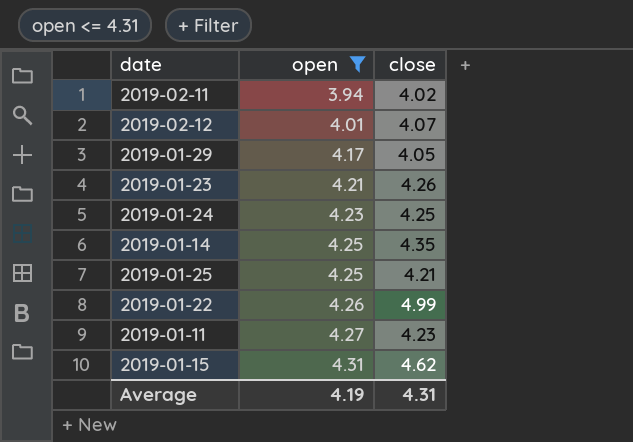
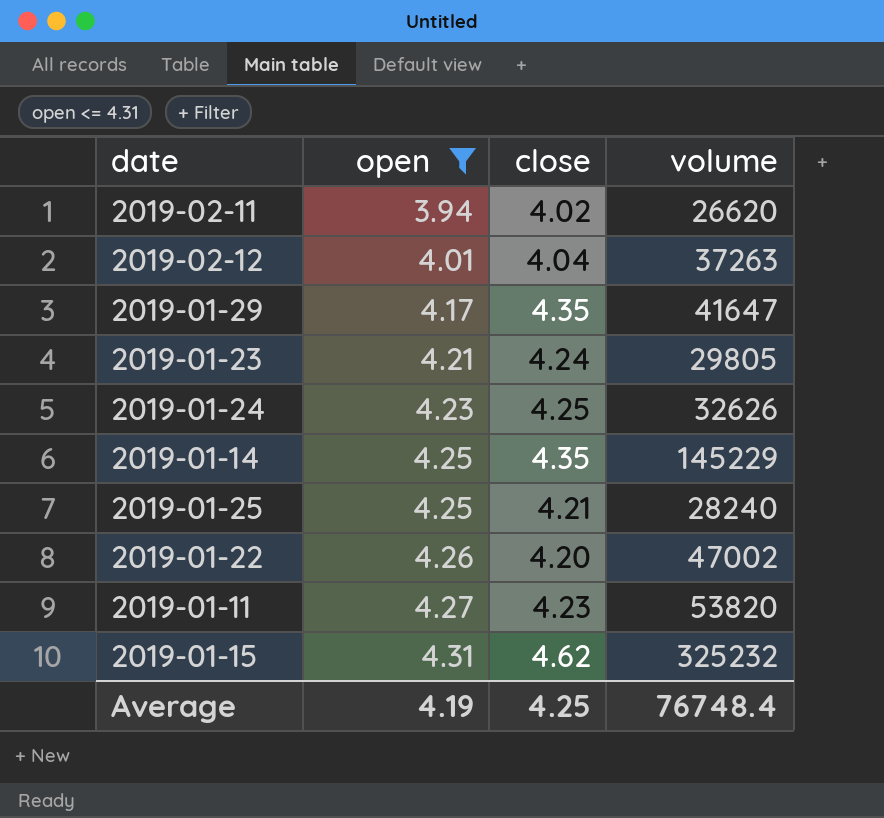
column volume | position: none -> 4
2019-02-12 | close: 4.07 -> 4.04
2019-01-29 | close: 4.05 -> 4.35
2019-01-23 | close: 4.26 -> 4.24
2019-01-22 | close: 4.99 -> 4.20
Average | close: 4.31 -> 4.25

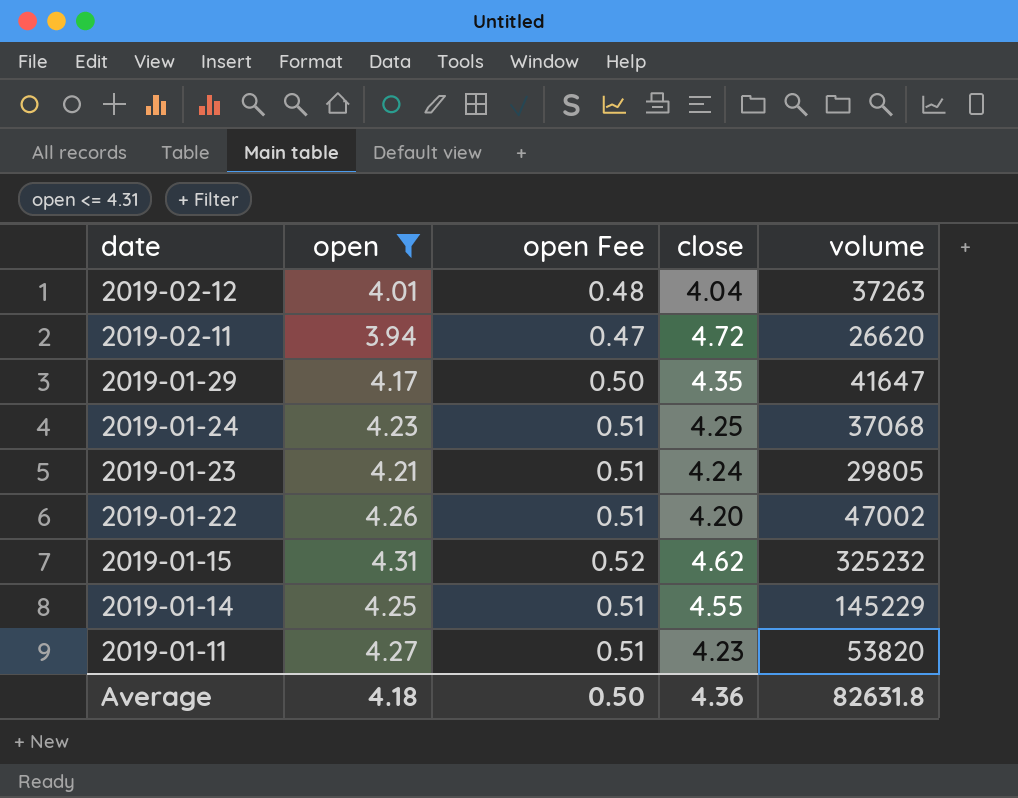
row order: open ascending -> date descending
column open Fee | formula: none -> [open] * 0.12
row 2019-01-25: 4.25 | 4.21 | 28240 -> none
2019-02-11 | close: 4.02 -> 4.72
2019-01-24 | volume: 32626 -> 37068
2019-01-14 | close: 4.35 -> 4.55
Average | open: 4.19 -> 4.18
Average | close: 4.25 -> 4.36
Average | volume: 76748.4 -> 82631.8

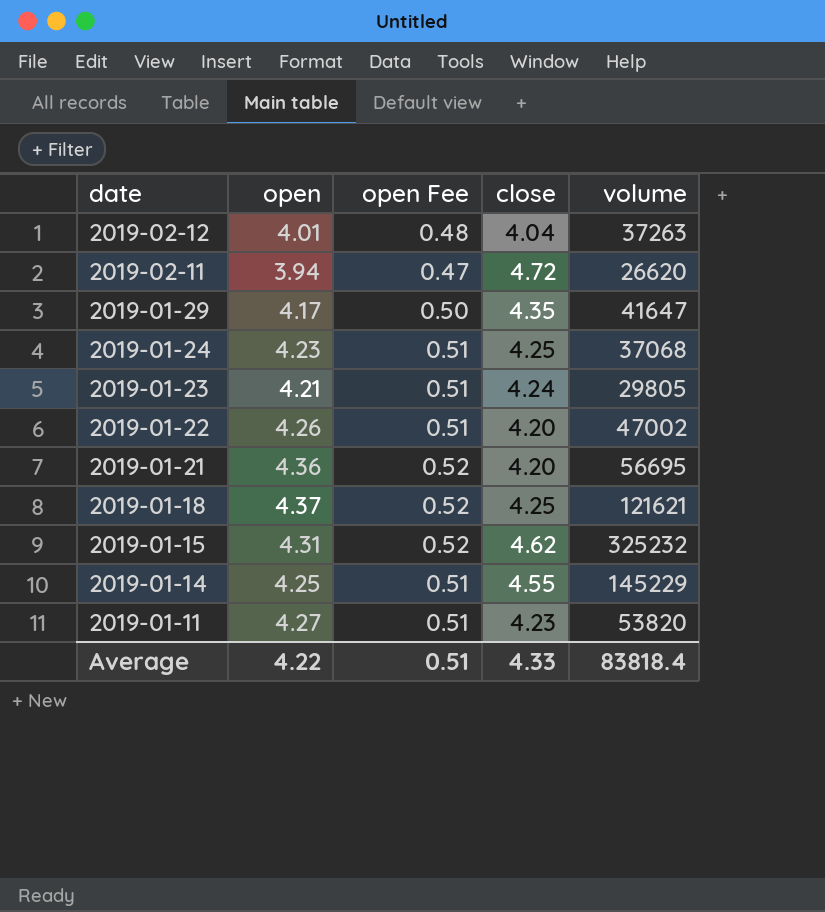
filter: open <= 4.31 -> none
Average | open: 4.18 -> 4.22
Average | open Fee: 0.50 -> 0.51
Average | close: 4.36 -> 4.33
Average | volume: 82631.8 -> 83818.4

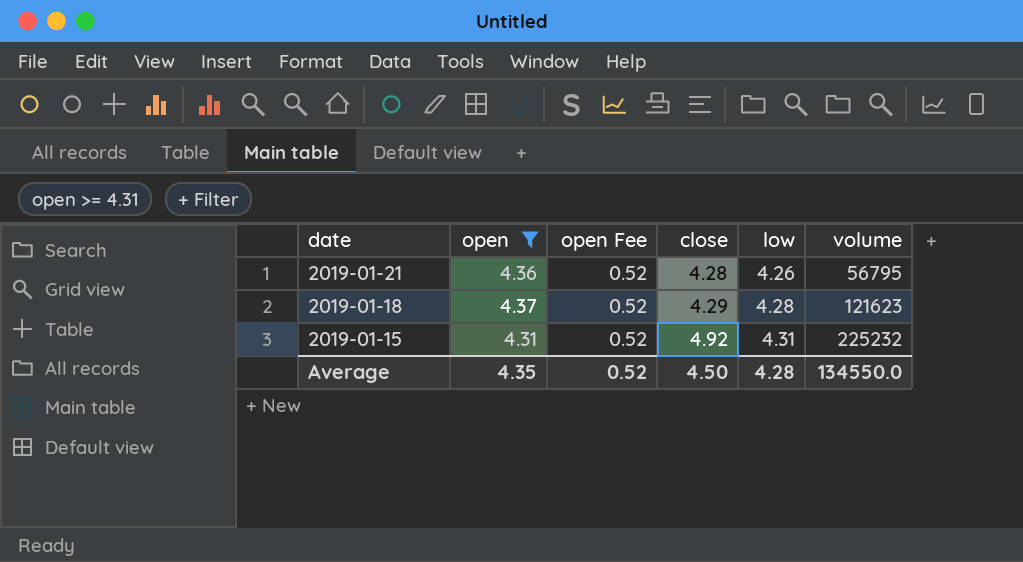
filter: none -> open >= 4.31
column low | position: none -> 5
2019-01-21 | close: 4.20 -> 4.28
2019-01-21 | volume: 56695 -> 56795
2019-01-18 | close: 4.25 -> 4.29
2019-01-18 | volume: 121621 -> 121623
2019-01-15 | close: 4.62 -> 4.92
2019-01-15 | volume: 325232 -> 225232
Average | open: 4.22 -> 4.35
Average | open Fee: 0.51 -> 0.52
Average | close: 4.33 -> 4.50
Average | volume: 83818.4 -> 134550.0

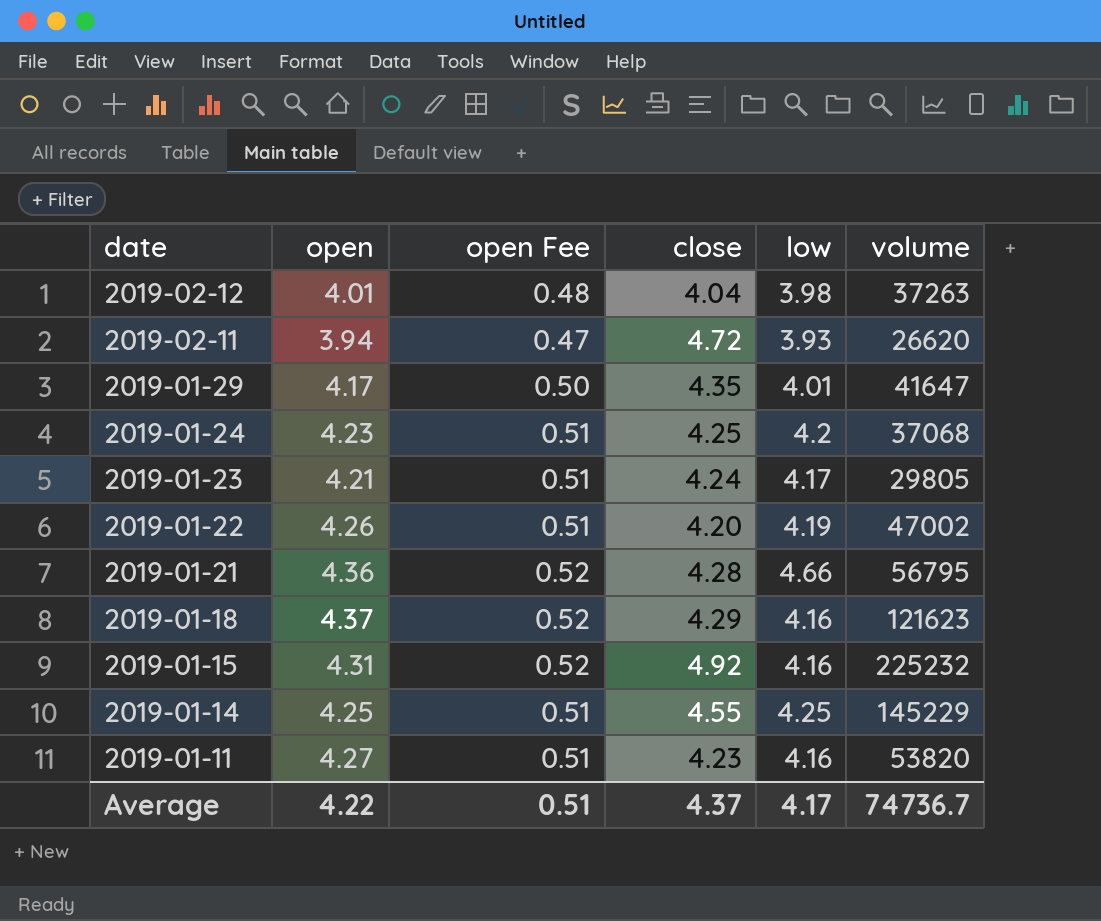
filter: open >= 4.31 -> none
2019-01-21 | low: 4.26 -> 4.66
2019-01-18 | low: 4.28 -> 4.16
2019-01-15 | low: 4.31 -> 4.16
Average | open: 4.35 -> 4.22
Average | open Fee: 0.52 -> 0.51
Average | close: 4.50 -> 4.37
Average | low: 4.28 -> 4.17
Average | volume: 134550.0 -> 74736.7

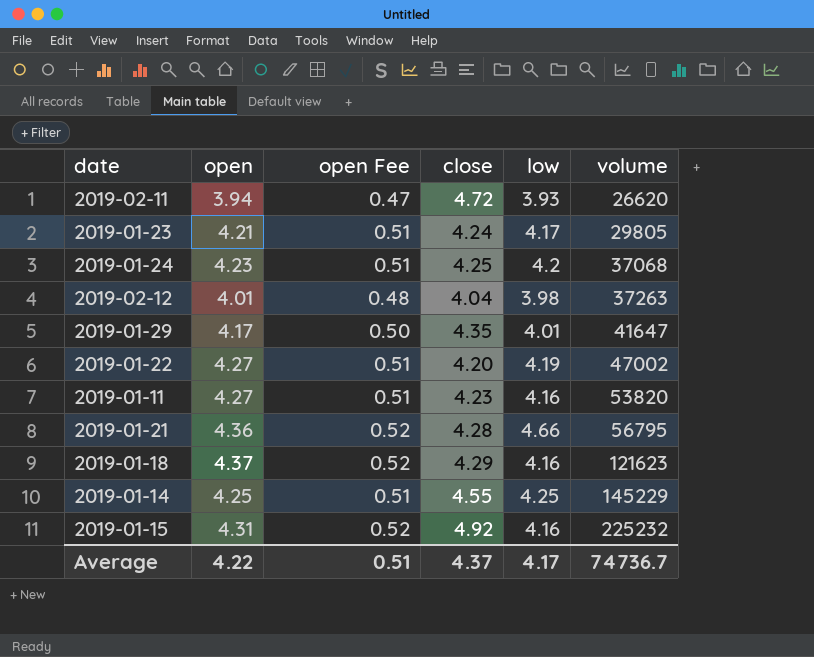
row order: date descending -> volume ascending
2019-01-22 | open: 4.26 -> 4.27

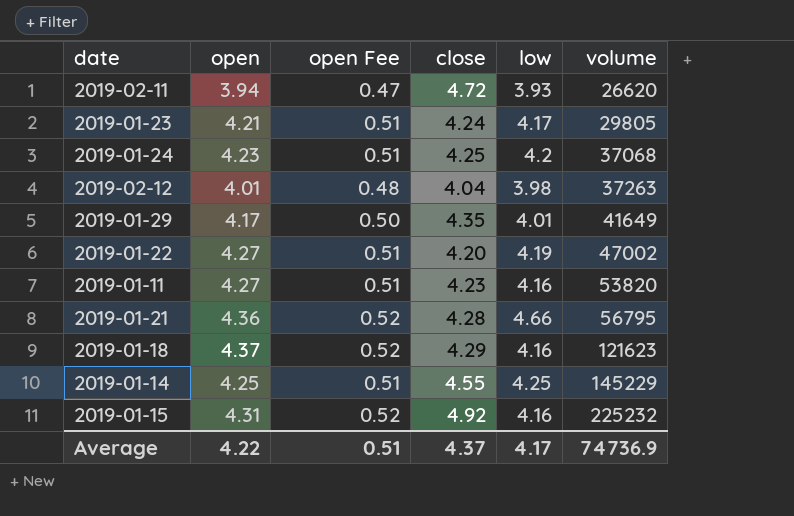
2019-01-29 | volume: 41647 -> 41649
Average | volume: 74736.7 -> 74736.9

